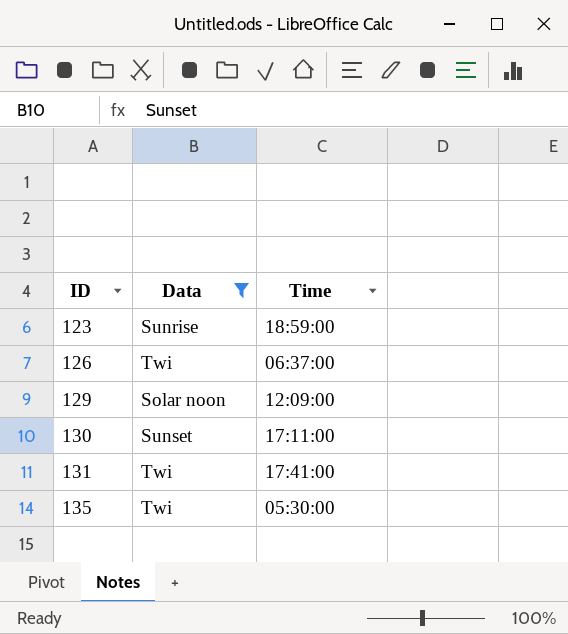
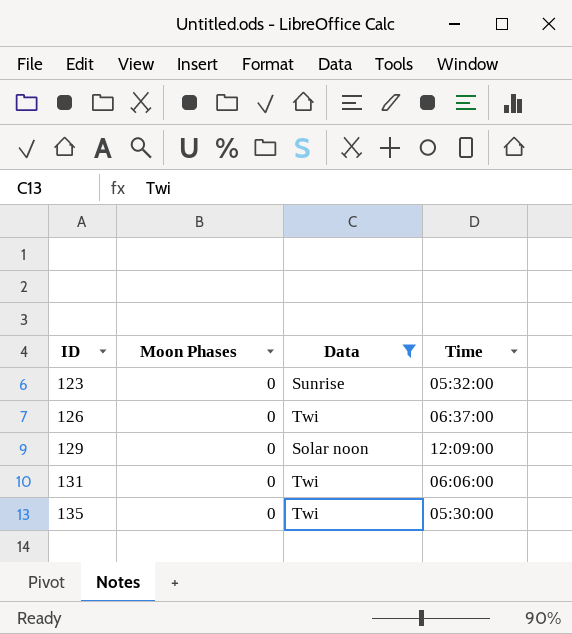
column Moon Phases | position: none -> 2
row 130: Sunset | 17:11:00 -> none
123 | Time: 18:59:00 -> 05:32:00
131 | Time: 17:41:00 -> 06:06:00

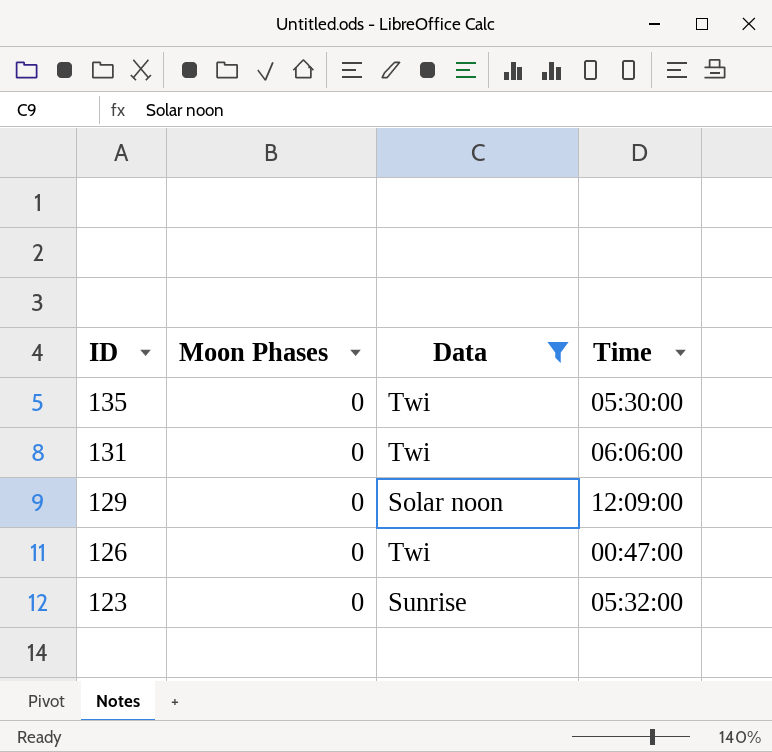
row order: ID ascending -> ID descending
126 | Time: 06:37:00 -> 00:47:00

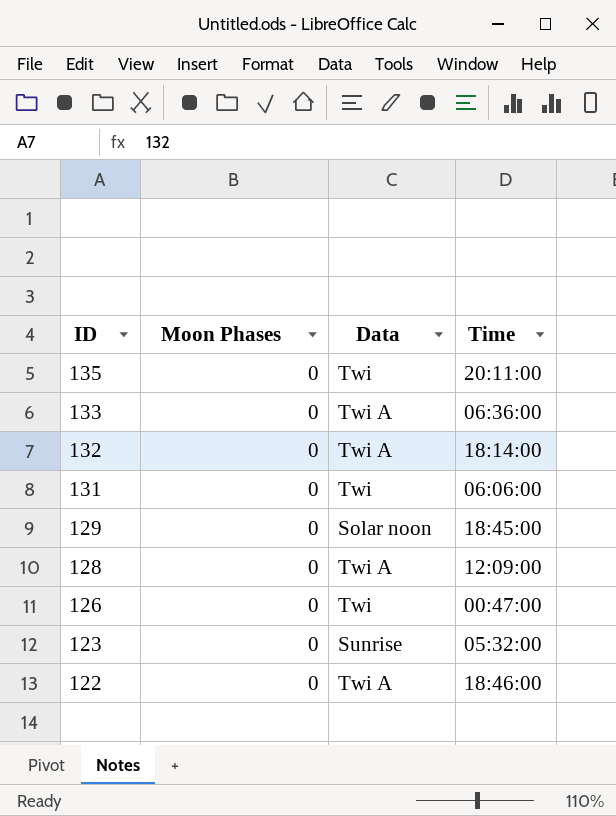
filter: Data != Twi A -> none
135 | Time: 05:30:00 -> 20:11:00
129 | Time: 12:09:00 -> 18:45:00

